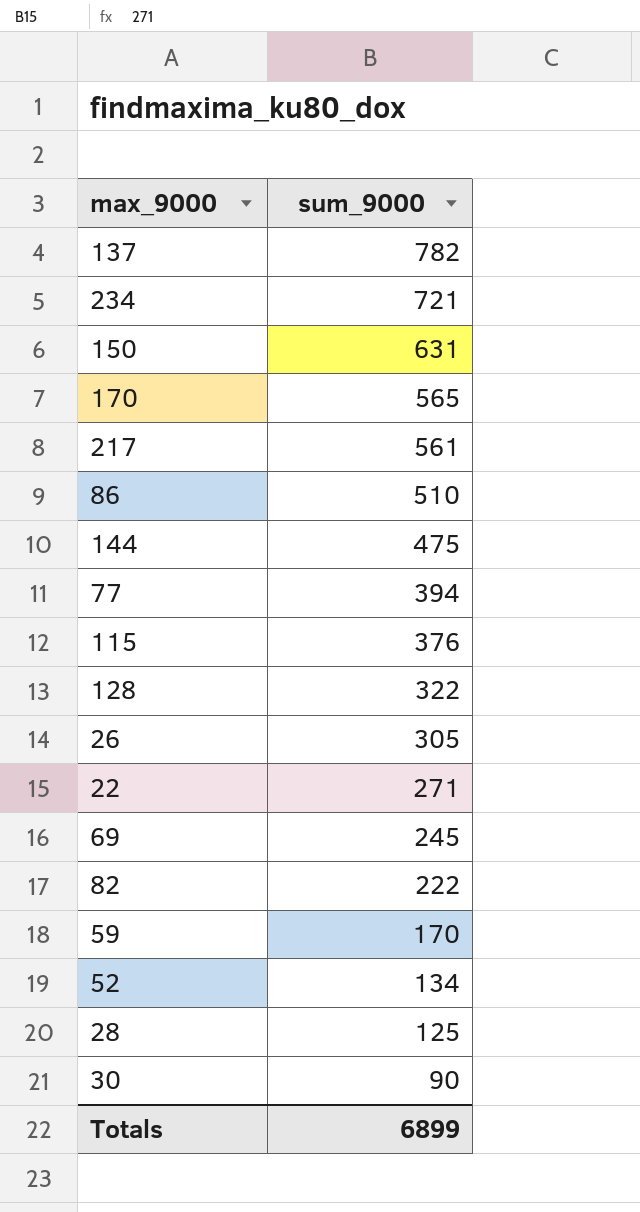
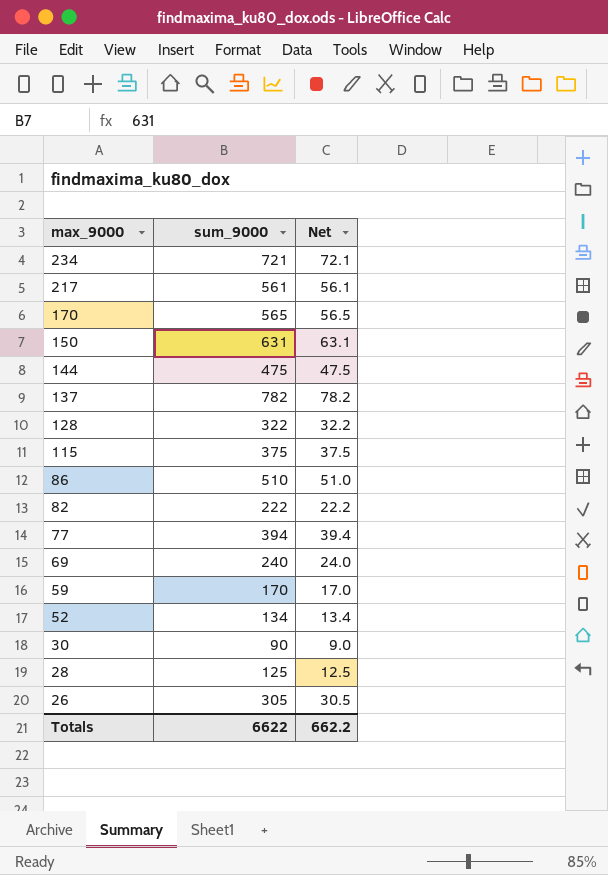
row order: sum_9000 descending -> max_9000 descending
column Net | formula: none -> [sum_9000] * 0.1
row 22: 271 -> none
115 | sum_9000: 376 -> 375
69 | sum_9000: 245 -> 240
Totals | sum_9000: 6899 -> 6622

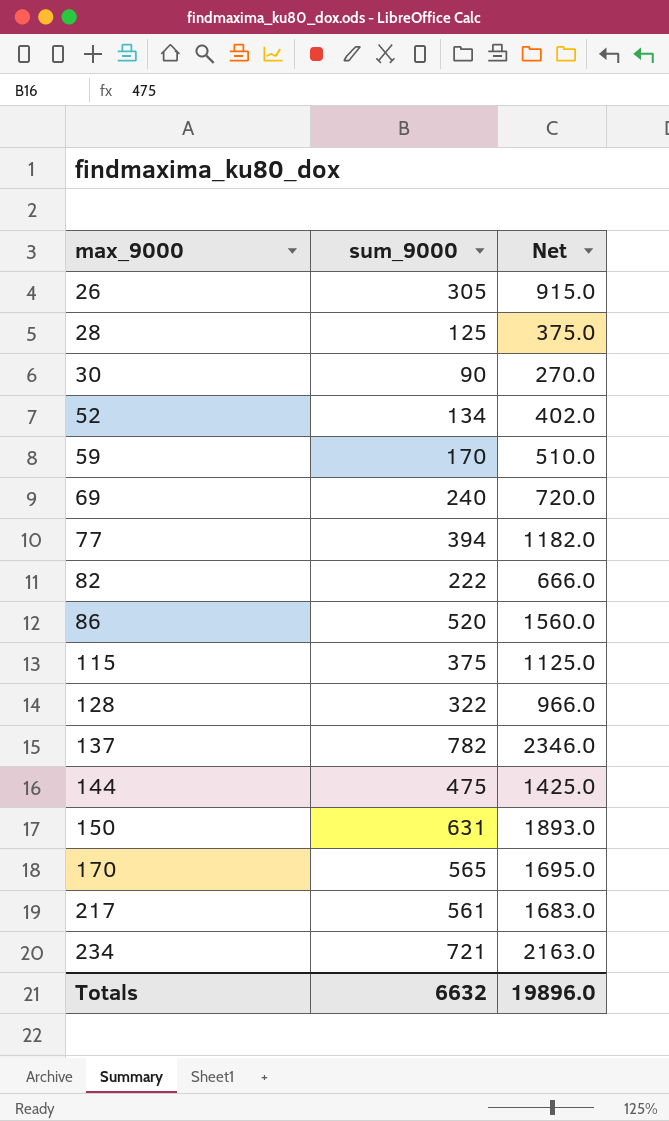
row order: max_9000 descending -> max_9000 ascending
column Net | formula: [sum_9000] * 0.1 -> [sum_9000] * 3
86 | sum_9000: 510 -> 520
Totals | sum_9000: 6622 -> 6632
Totals | Net: 662.2 -> 19896.0

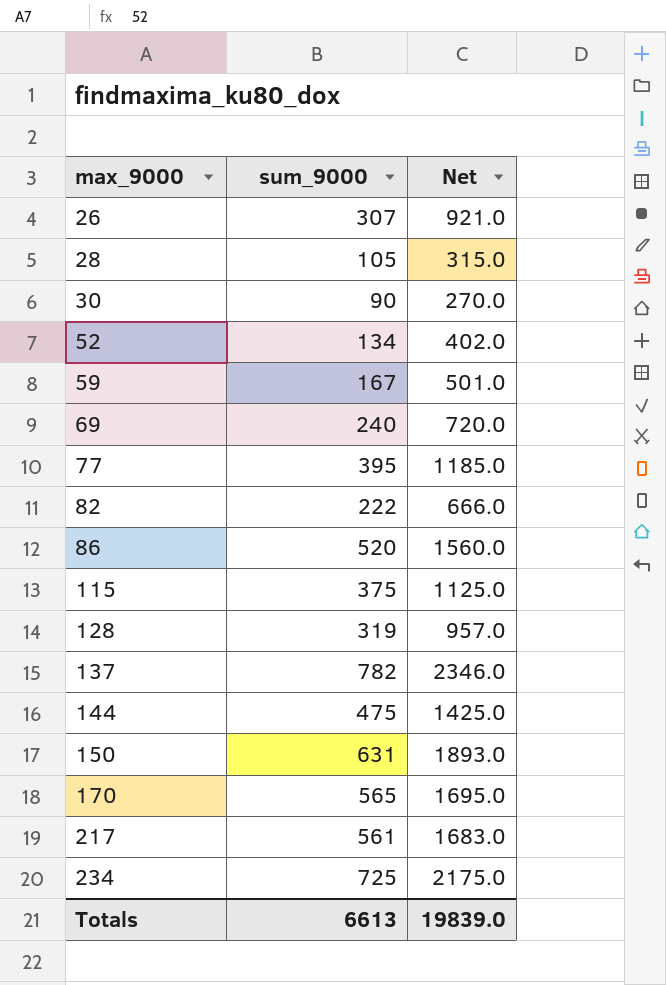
26 | sum_9000: 305 -> 307
26 | Net: 915.0 -> 921.0
28 | sum_9000: 125 -> 105
28 | Net: 375.0 -> 315.0
59 | sum_9000: 170 -> 167
59 | Net: 510.0 -> 501.0
77 | sum_9000: 394 -> 395
77 | Net: 1182.0 -> 1185.0
128 | sum_9000: 322 -> 319
128 | Net: 966.0 -> 957.0
234 | sum_9000: 721 -> 725
234 | Net: 2163.0 -> 2175.0
Totals | sum_9000: 6632 -> 6613
Totals | Net: 19896.0 -> 19839.0

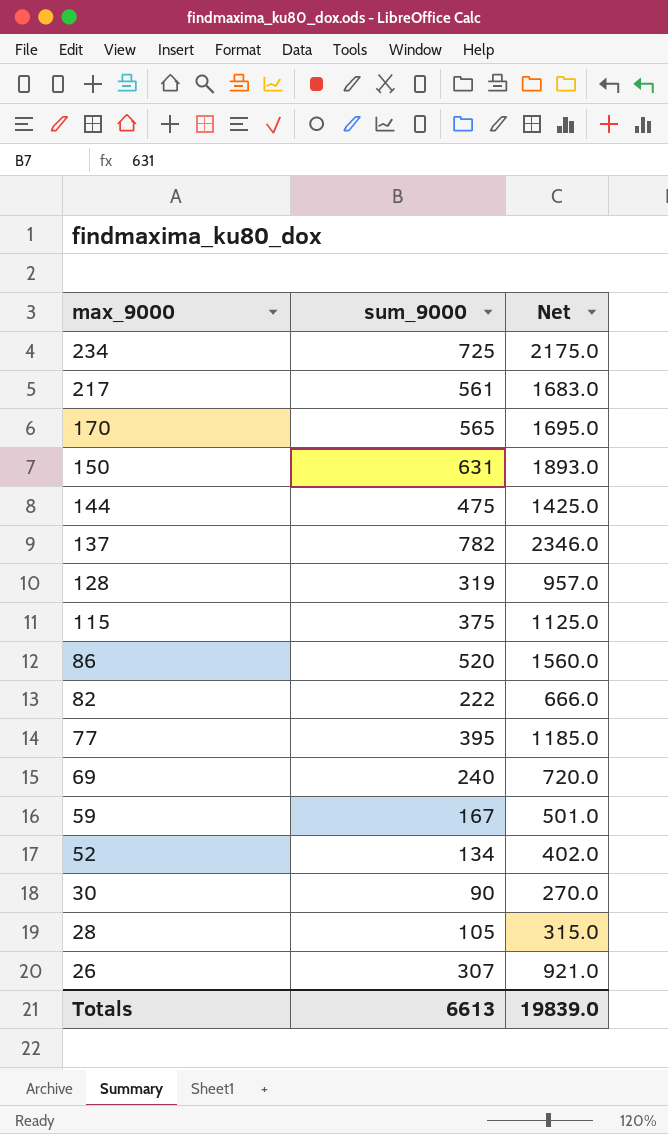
row order: max_9000 ascending -> max_9000 descending

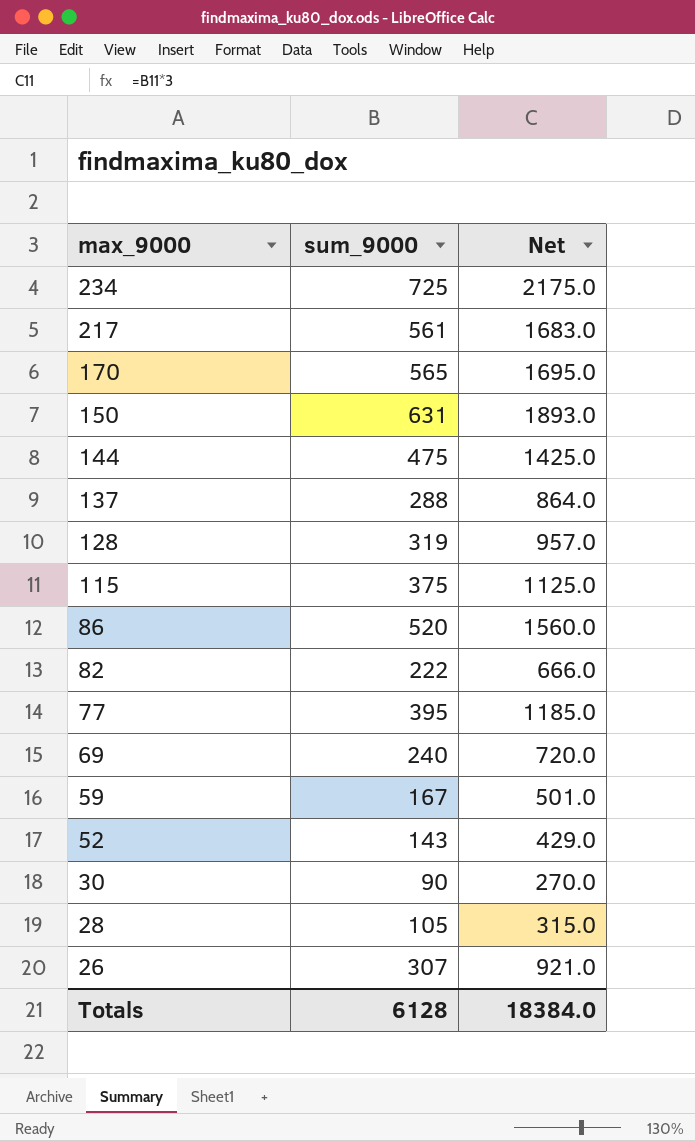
137 | sum_9000: 782 -> 288
137 | Net: 2346.0 -> 864.0
52 | sum_9000: 134 -> 143
52 | Net: 402.0 -> 429.0
Totals | sum_9000: 6613 -> 6128
Totals | Net: 19839.0 -> 18384.0

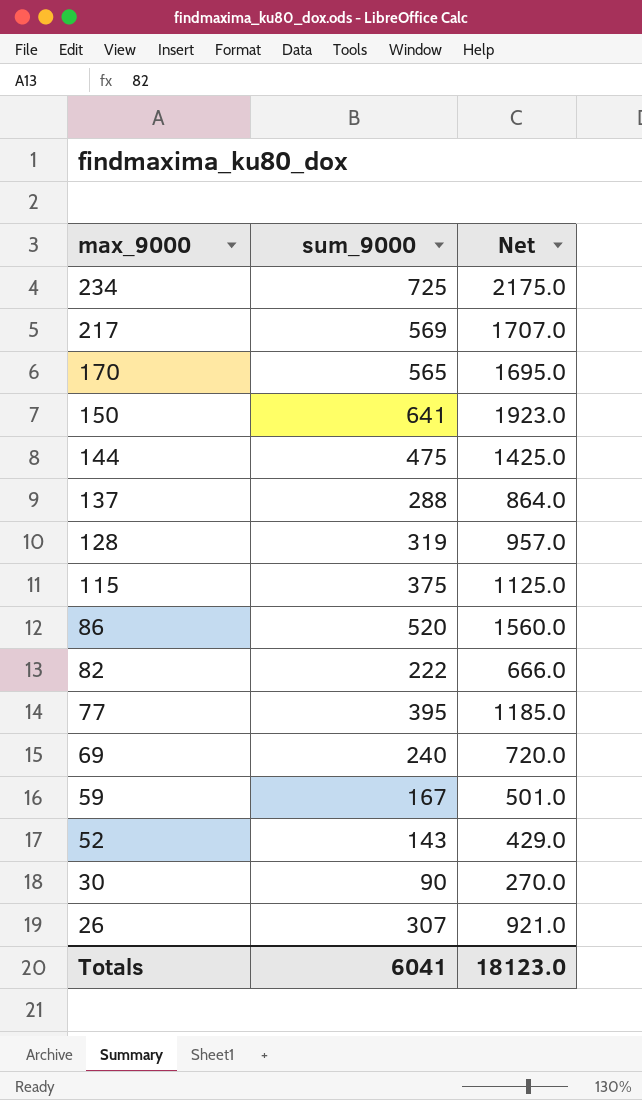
row 28: 105 | 315.0 -> none
217 | sum_9000: 561 -> 569
217 | Net: 1683.0 -> 1707.0
150 | sum_9000: 631 -> 641
150 | Net: 1893.0 -> 1923.0
Totals | sum_9000: 6128 -> 6041
Totals | Net: 18384.0 -> 18123.0

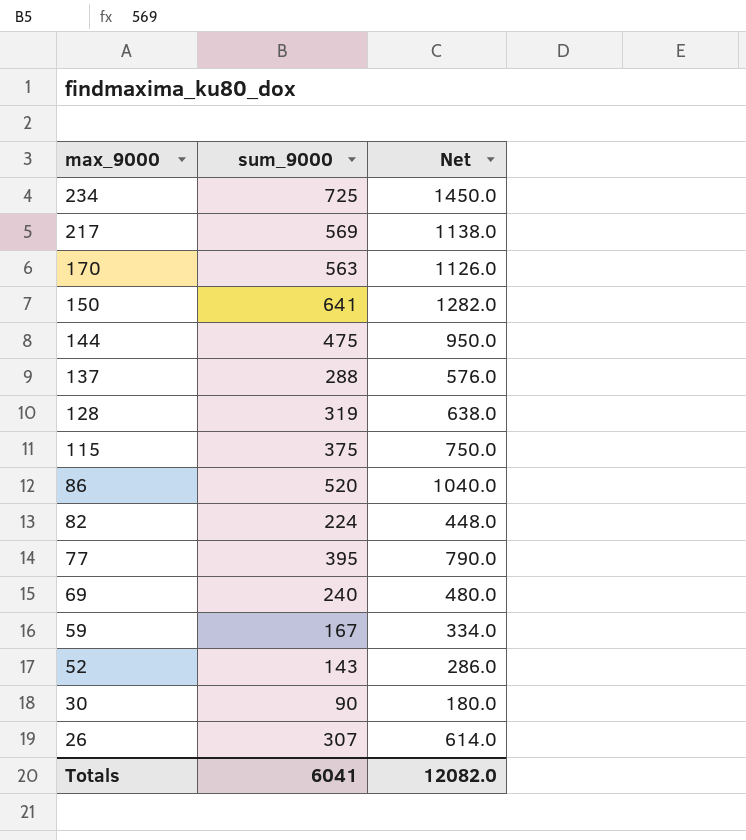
column Net | formula: [sum_9000] * 3 -> [sum_9000] * 2
170 | sum_9000: 565 -> 563
82 | sum_9000: 222 -> 224
Totals | Net: 18123.0 -> 12082.0

